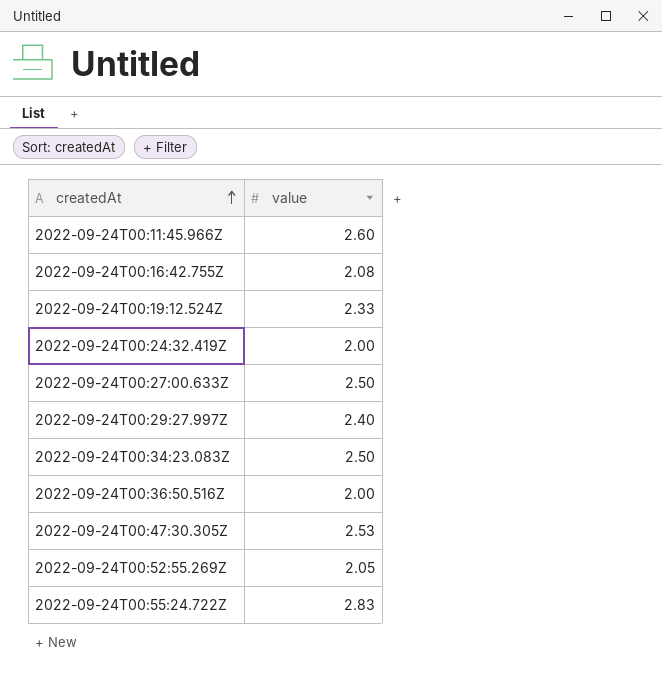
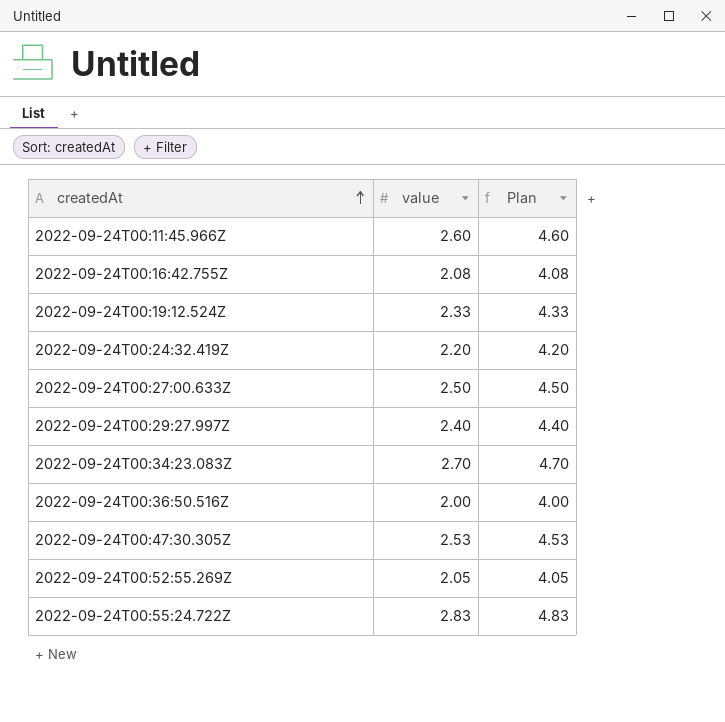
column Plan | formula: none -> [value] + 2
2022-09-24T00:24:32.419Z | value: 2.00 -> 2.20
2022-09-24T00:34:23.083Z | value: 2.50 -> 2.70

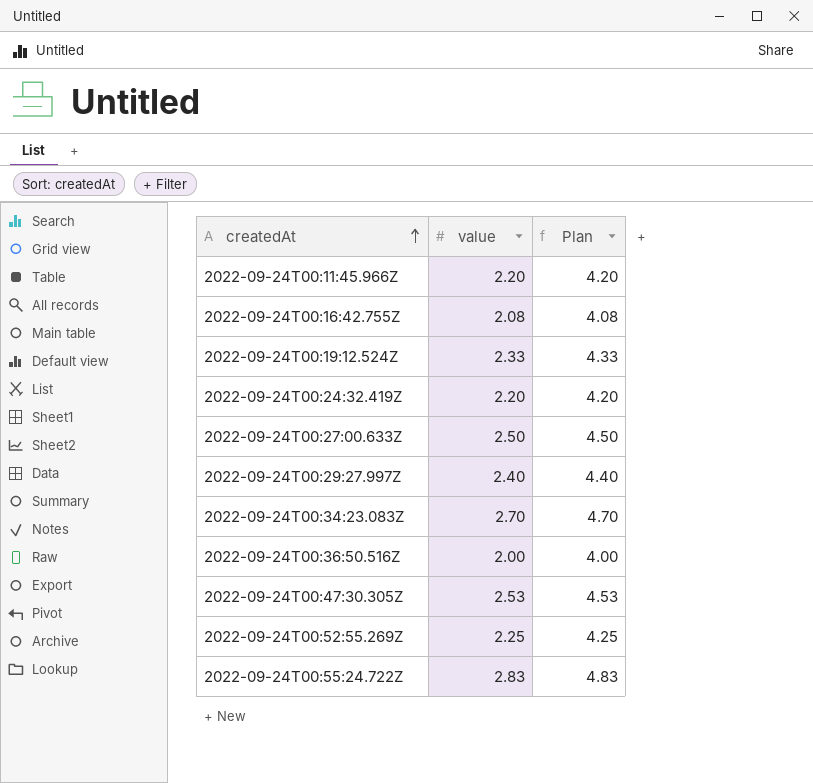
2022-09-24T00:11:45.966Z | value: 2.60 -> 2.20
2022-09-24T00:11:45.966Z | Plan: 4.60 -> 4.20
2022-09-24T00:52:55.269Z | value: 2.05 -> 2.25
2022-09-24T00:52:55.269Z | Plan: 4.05 -> 4.25

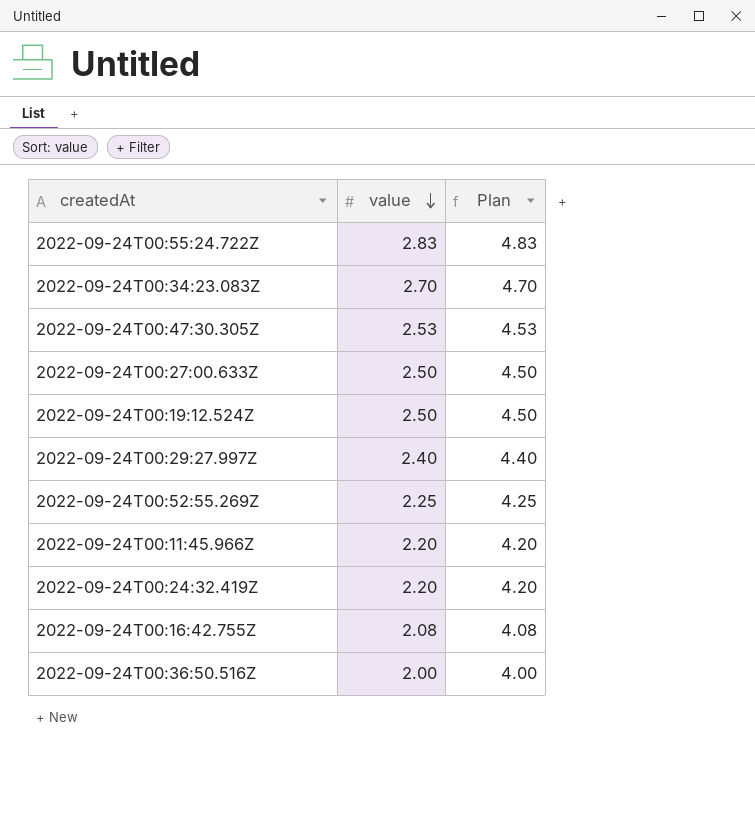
row order: createdAt ascending -> value descending
2022-09-24T00:19:12.524Z | value: 2.33 -> 2.50
2022-09-24T00:19:12.524Z | Plan: 4.33 -> 4.50

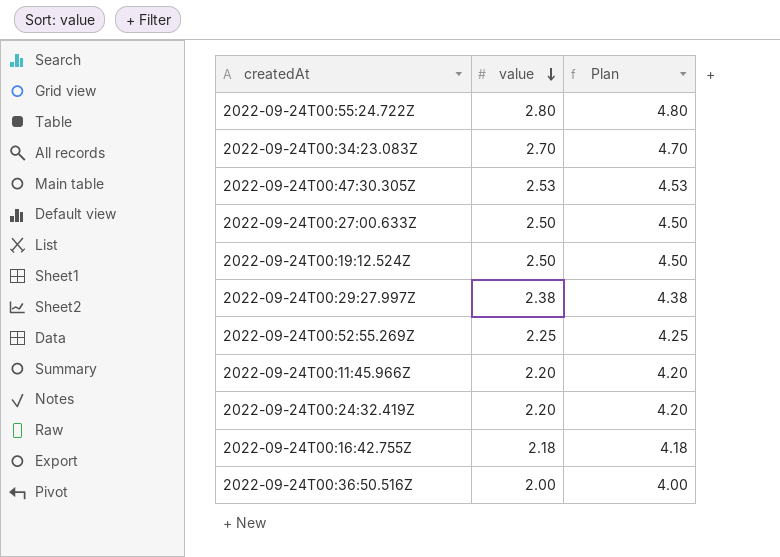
2022-09-24T00:55:24.722Z | value: 2.83 -> 2.80
2022-09-24T00:55:24.722Z | Plan: 4.83 -> 4.80
2022-09-24T00:29:27.997Z | value: 2.40 -> 2.38
2022-09-24T00:29:27.997Z | Plan: 4.40 -> 4.38
2022-09-24T00:16:42.755Z | value: 2.08 -> 2.18
2022-09-24T00:16:42.755Z | Plan: 4.08 -> 4.18

